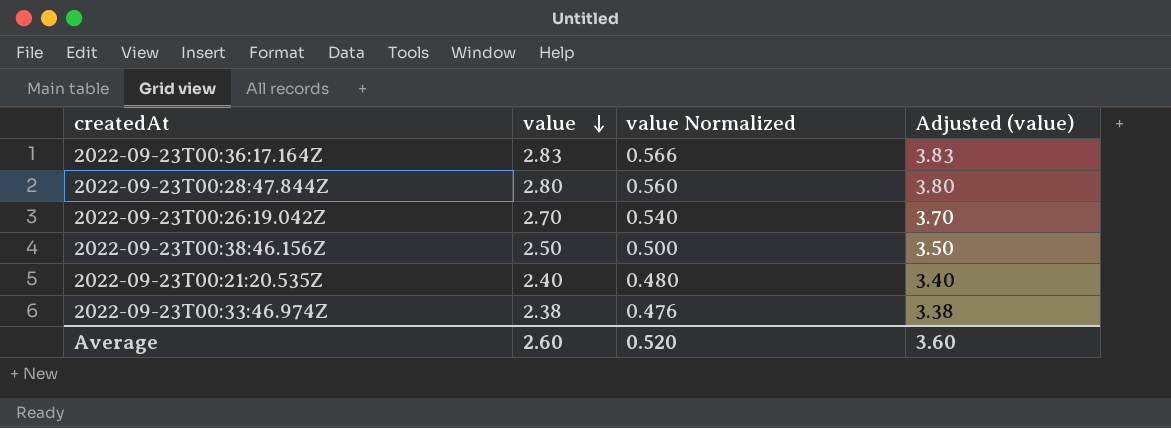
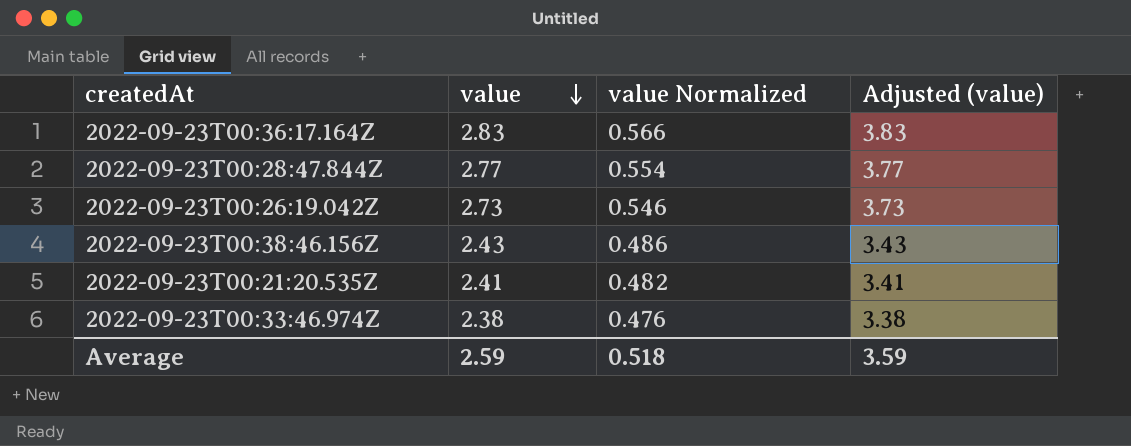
2022-09-23T00:28:47.844Z | value: 2.80 -> 2.77
2022-09-23T00:28:47.844Z | value Normalized: 0.560 -> 0.554
2022-09-23T00:28:47.844Z | Adjusted (value): 3.80 -> 3.77
2022-09-23T00:26:19.042Z | value: 2.70 -> 2.73
2022-09-23T00:26:19.042Z | value Normalized: 0.540 -> 0.546
2022-09-23T00:26:19.042Z | Adjusted (value): 3.70 -> 3.73
2022-09-23T00:38:46.156Z | value: 2.50 -> 2.43
2022-09-23T00:38:46.156Z | value Normalized: 0.500 -> 0.486
2022-09-23T00:38:46.156Z | Adjusted (value): 3.50 -> 3.43
2022-09-23T00:21:20.535Z | value: 2.40 -> 2.41
2022-09-23T00:21:20.535Z | value Normalized: 0.480 -> 0.482
2022-09-23T00:21:20.535Z | Adjusted (value): 3.40 -> 3.41
Average | value: 2.60 -> 2.59
Average | value Normalized: 0.520 -> 0.518
Average | Adjusted (value): 3.60 -> 3.59

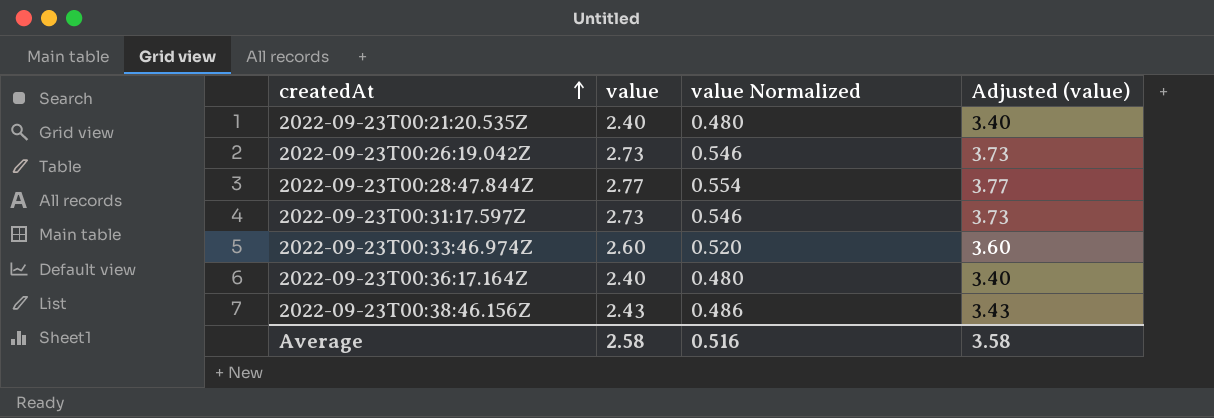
row order: value descending -> createdAt ascending
2022-09-23T00:21:20.535Z | value: 2.41 -> 2.40
2022-09-23T00:21:20.535Z | value Normalized: 0.482 -> 0.480
2022-09-23T00:21:20.535Z | Adjusted (value): 3.41 -> 3.40
row 2022-09-23T00:31:17.597Z: none -> 2.73 | 0.546 | 3.73
2022-09-23T00:33:46.974Z | value: 2.38 -> 2.60
2022-09-23T00:33:46.974Z | value Normalized: 0.476 -> 0.520
2022-09-23T00:33:46.974Z | Adjusted (value): 3.38 -> 3.60
2022-09-23T00:36:17.164Z | value: 2.83 -> 2.40
2022-09-23T00:36:17.164Z | value Normalized: 0.566 -> 0.480
2022-09-23T00:36:17.164Z | Adjusted (value): 3.83 -> 3.40
Average | value: 2.59 -> 2.58
Average | value Normalized: 0.518 -> 0.516
Average | Adjusted (value): 3.59 -> 3.58

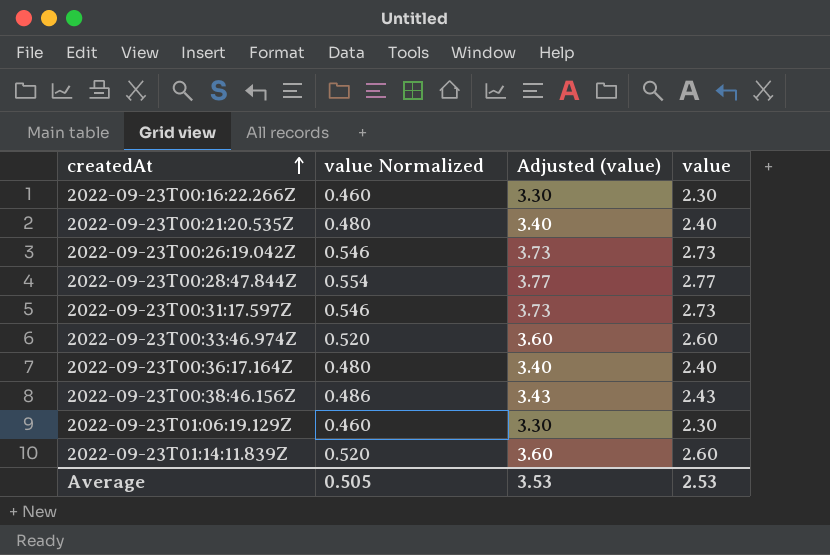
column value | position: 2 -> 4
row 2022-09-23T00:16:22.266Z: none -> 0.460 | 3.30 | 2.30
row 2022-09-23T01:06:19.129Z: none -> 0.460 | 3.30 | 2.30
row 2022-09-23T01:14:11.839Z: none -> 0.520 | 3.60 | 2.60
Average | value Normalized: 0.516 -> 0.505
Average | Adjusted (value): 3.58 -> 3.53
Average | value: 2.58 -> 2.53

